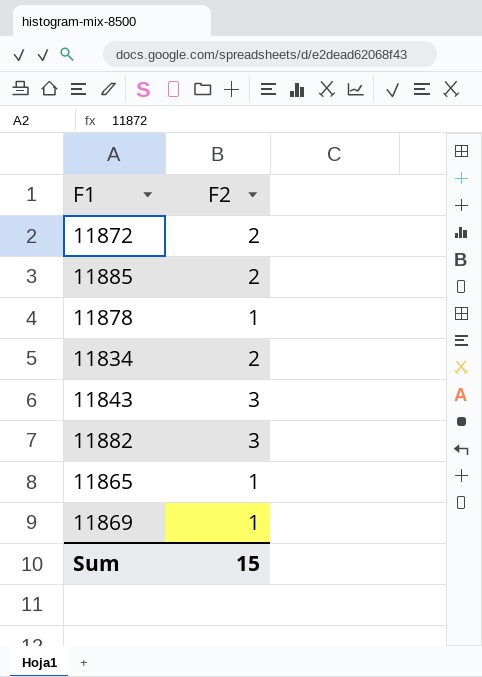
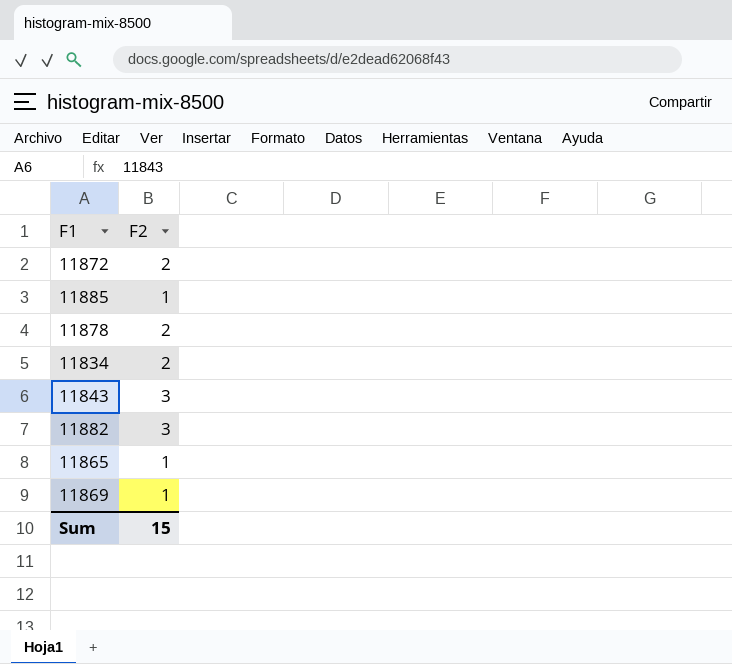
11885 | F2: 2 -> 1
11878 | F2: 1 -> 2

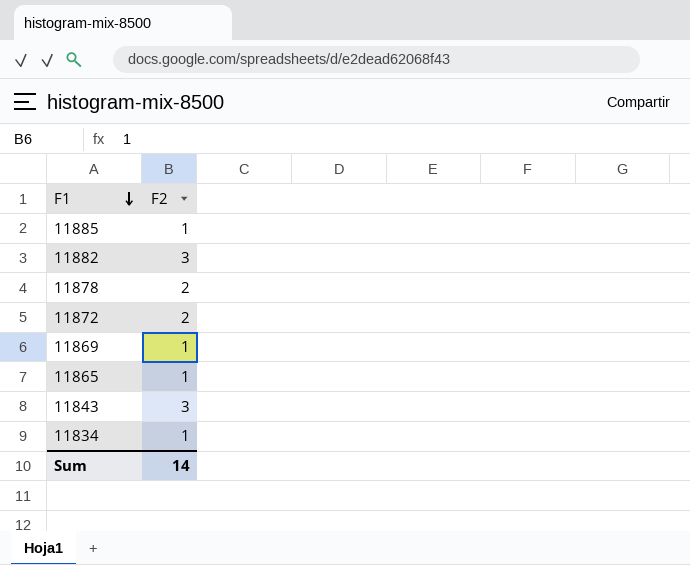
row order: none -> F1 descending
11834 | F2: 2 -> 1
Sum | F2: 15 -> 14

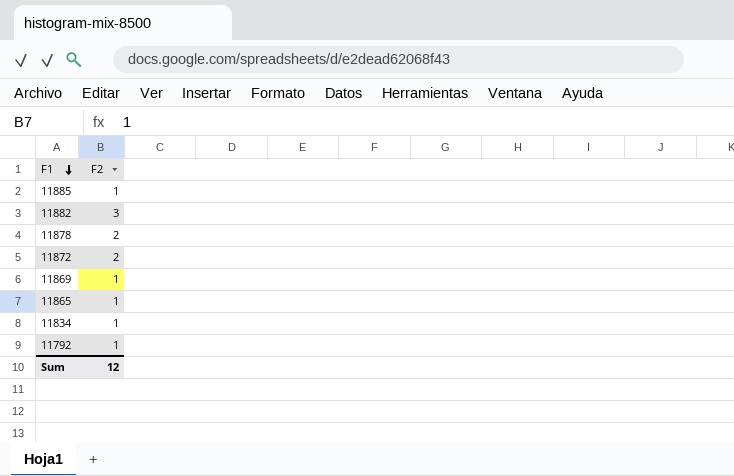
row 11843: 3 -> none
row 11792: none -> 1
Sum | F2: 14 -> 12

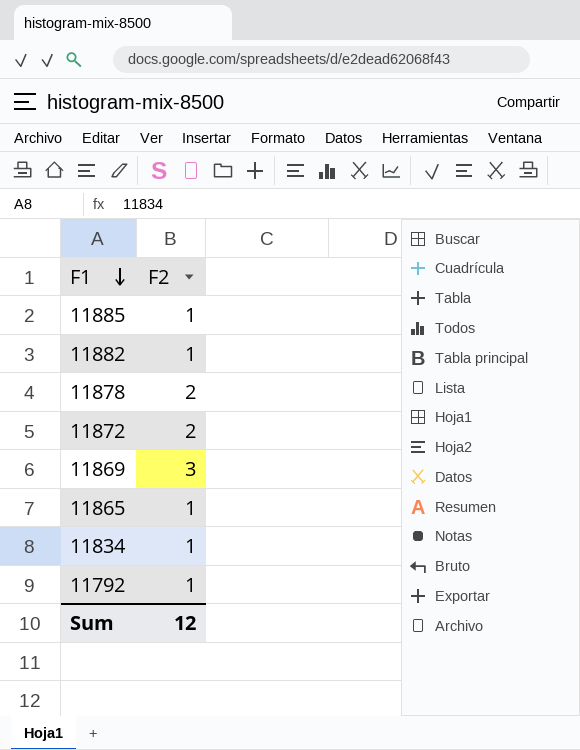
11882 | F2: 3 -> 1
11869 | F2: 1 -> 3

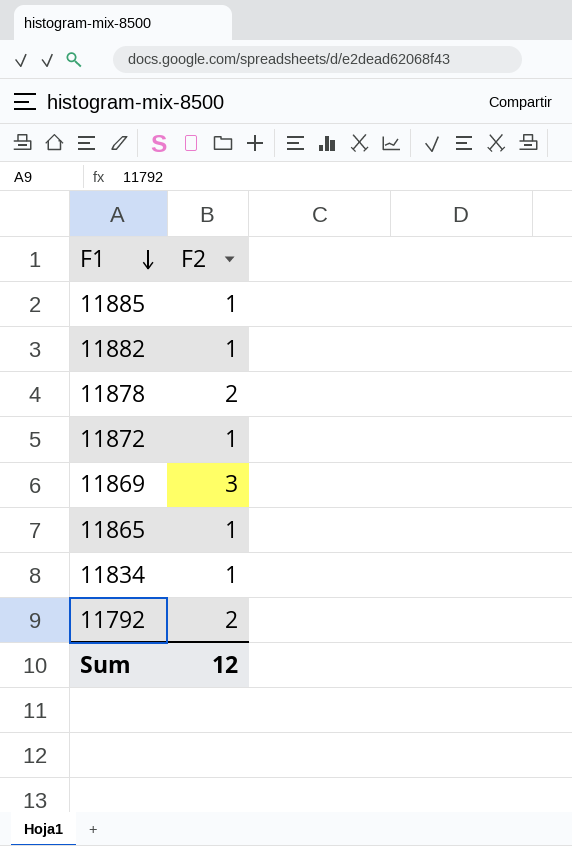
11872 | F2: 2 -> 1
11792 | F2: 1 -> 2

